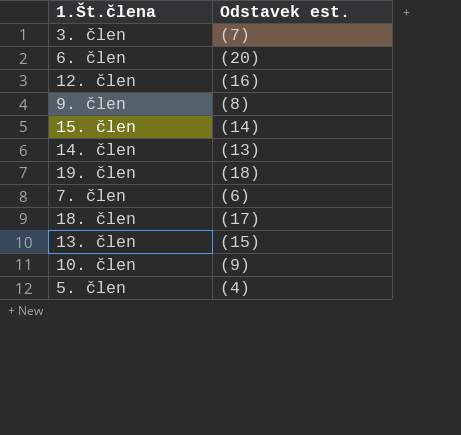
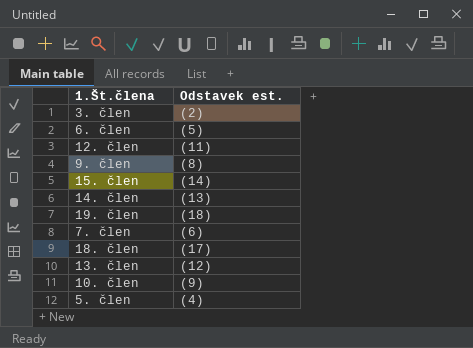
3. člen | Odstavek est.: (7) -> (2)
6. člen | Odstavek est.: (20) -> (5)
12. člen | Odstavek est.: (16) -> (11)
13. člen | Odstavek est.: (15) -> (12)

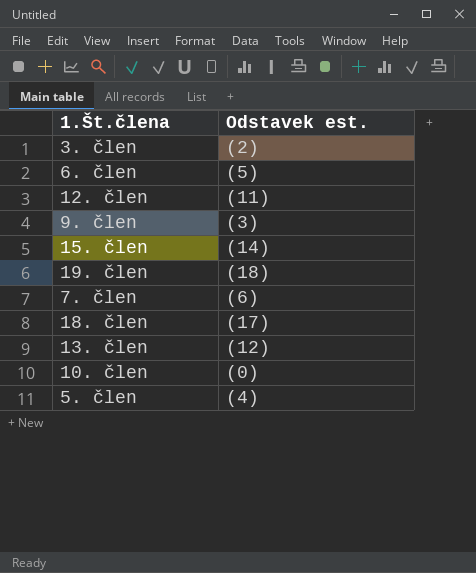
row 14. člen: (13) -> none
9. člen | Odstavek est.: (8) -> (3)
10. člen | Odstavek est.: (9) -> (0)

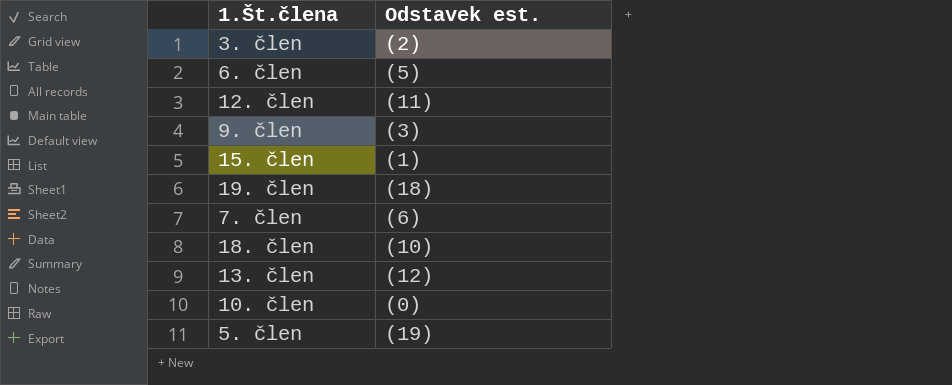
15. člen | Odstavek est.: (14) -> (1)
18. člen | Odstavek est.: (17) -> (10)
5. člen | Odstavek est.: (4) -> (19)

